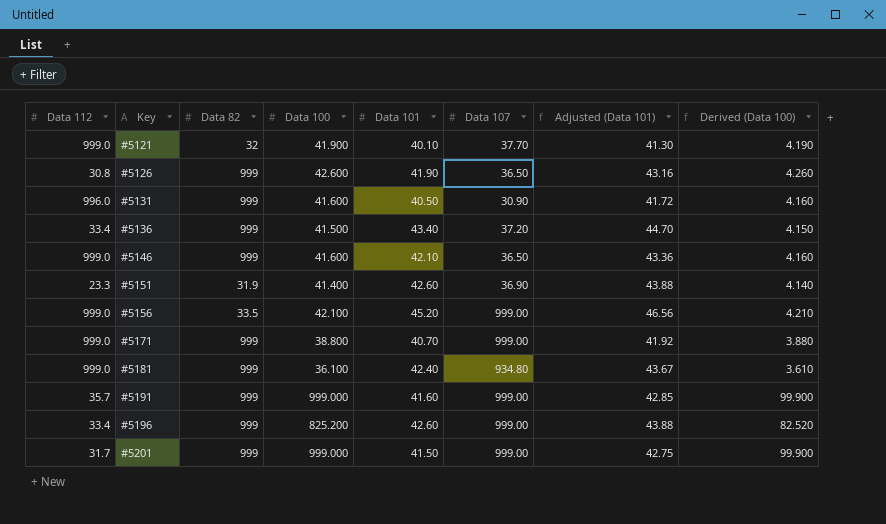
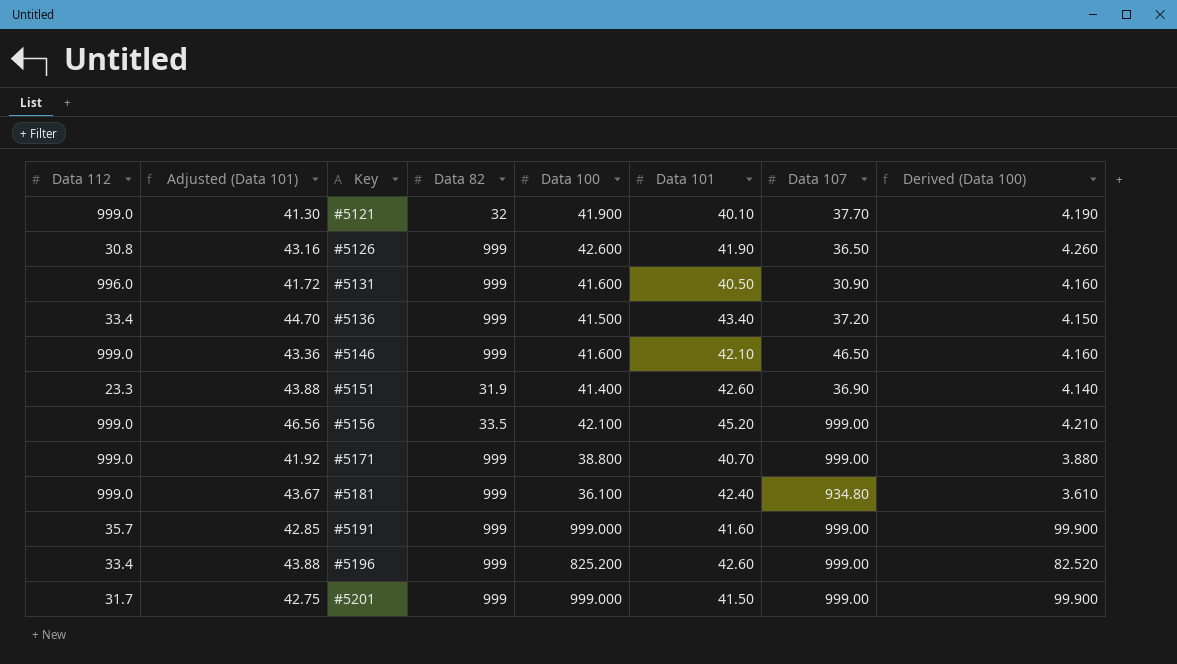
column Adjusted (Data 101) | position: 7 -> 2
#5146 | Data 107: 36.50 -> 46.50

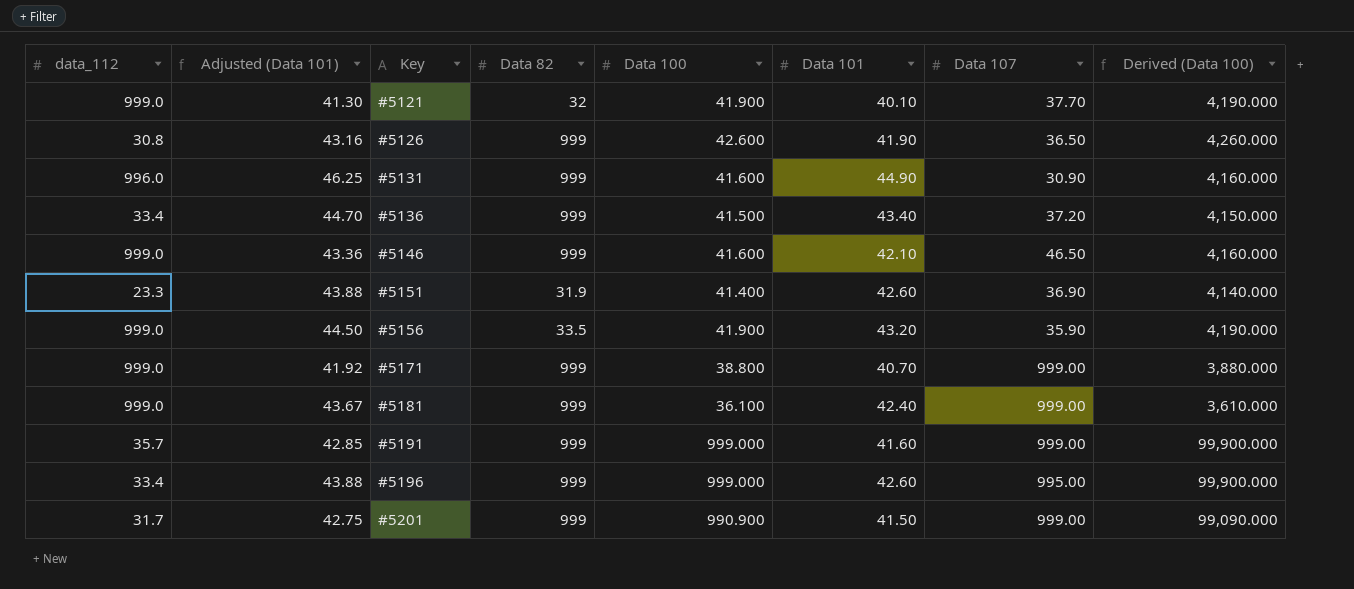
column name: Data 112 -> data_112
column Derived (Data 100) | formula: [Data 100] * 0.1 -> [Data 100] * 100
#5131 | Adjusted (Data 101): 41.72 -> 46.25
#5131 | Data 101: 40.50 -> 44.90
#5156 | Adjusted (Data 101): 46.56 -> 44.50
#5156 | Data 100: 42.100 -> 41.900
#5156 | Data 101: 45.20 -> 43.20
#5156 | Data 107: 999.00 -> 35.90
#5181 | Data 107: 934.80 -> 999.00
#5196 | Data 100: 825.200 -> 999.000
#5196 | Data 107: 999.00 -> 995.00
#5201 | Data 100: 999.000 -> 990.900

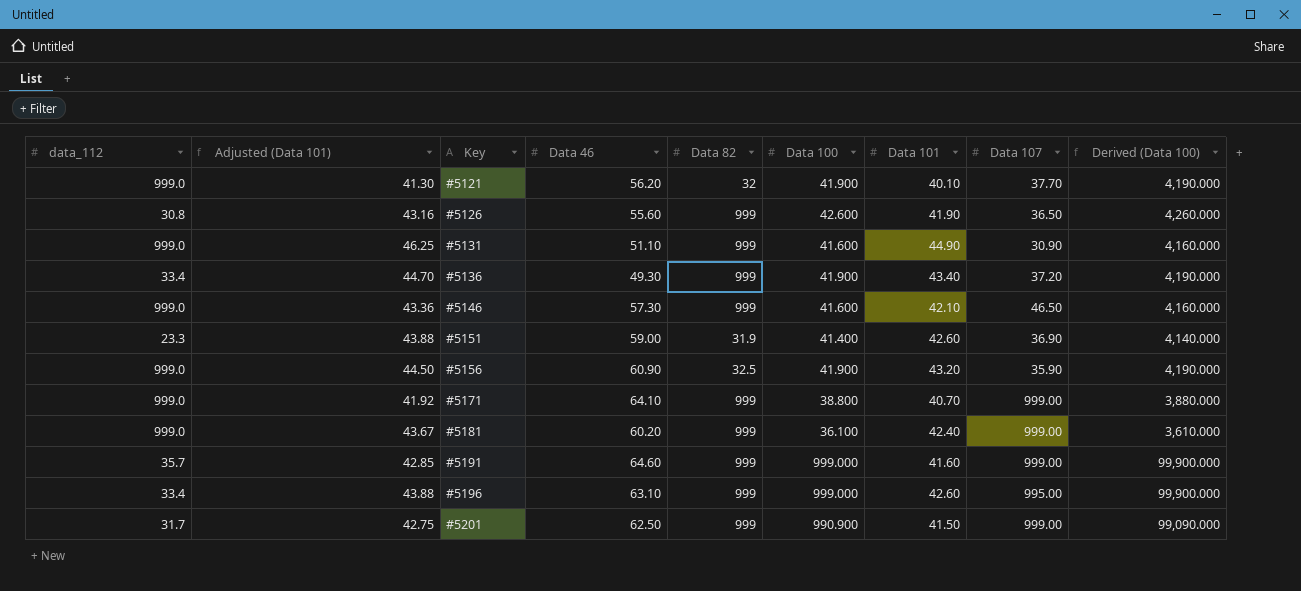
column Data 46 | position: none -> 4
#5131 | data_112: 996.0 -> 999.0
#5136 | Data 100: 41.500 -> 41.900
#5136 | Derived (Data 100): 4,150.000 -> 4,190.000
#5156 | Data 82: 33.5 -> 32.5

